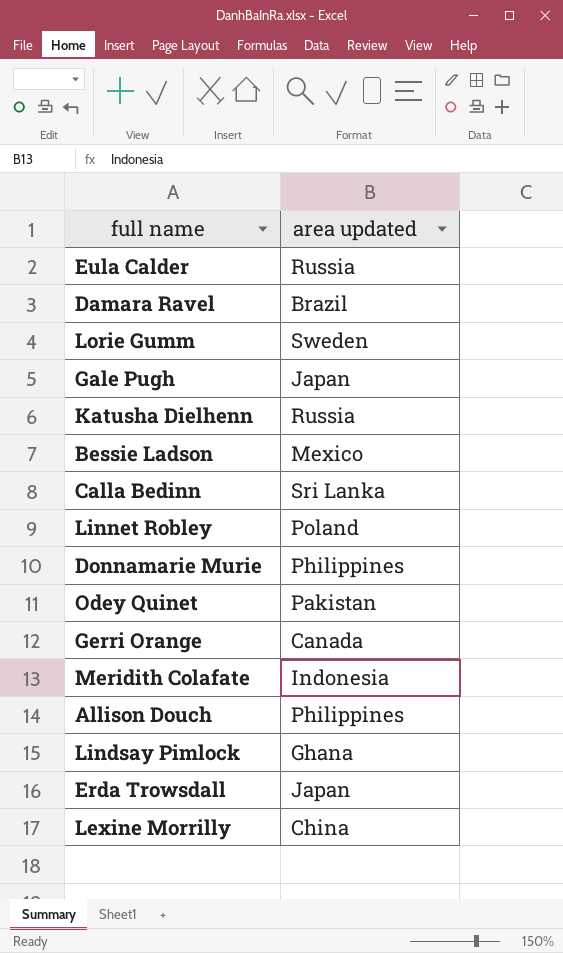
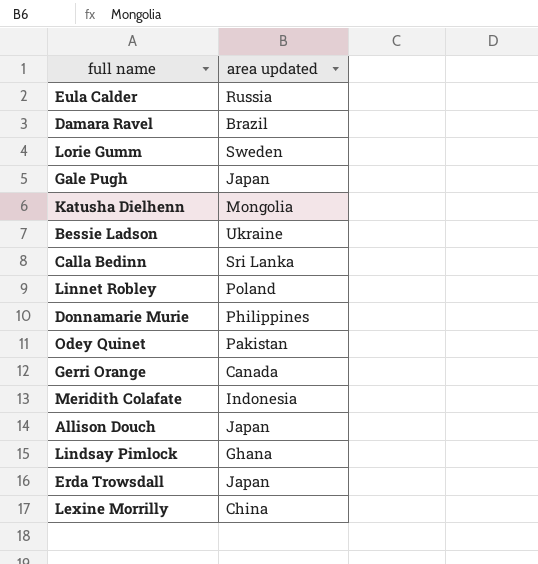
Katusha Dielhenn | area updated: Russia -> Mongolia
Bessie Ladson | area updated: Mexico -> Ukraine
Allison Douch | area updated: Philippines -> Japan

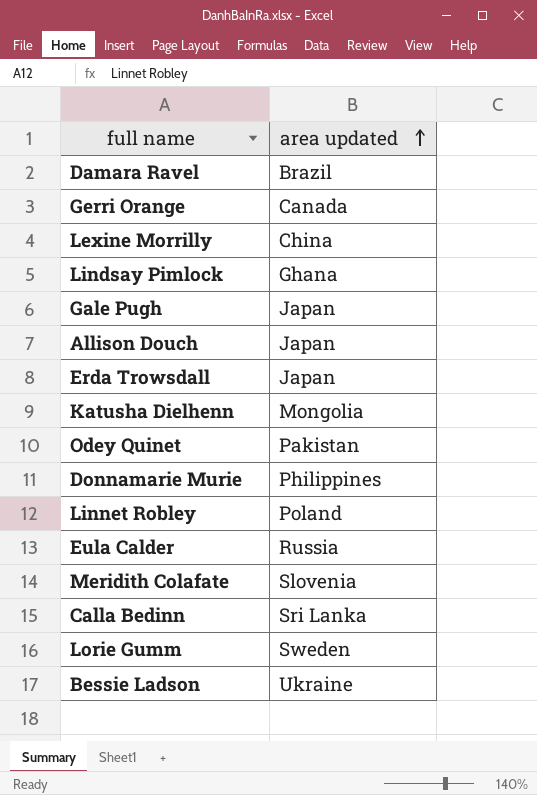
row order: none -> area updated ascending
Meridith Colafate | area updated: Indonesia -> Slovenia

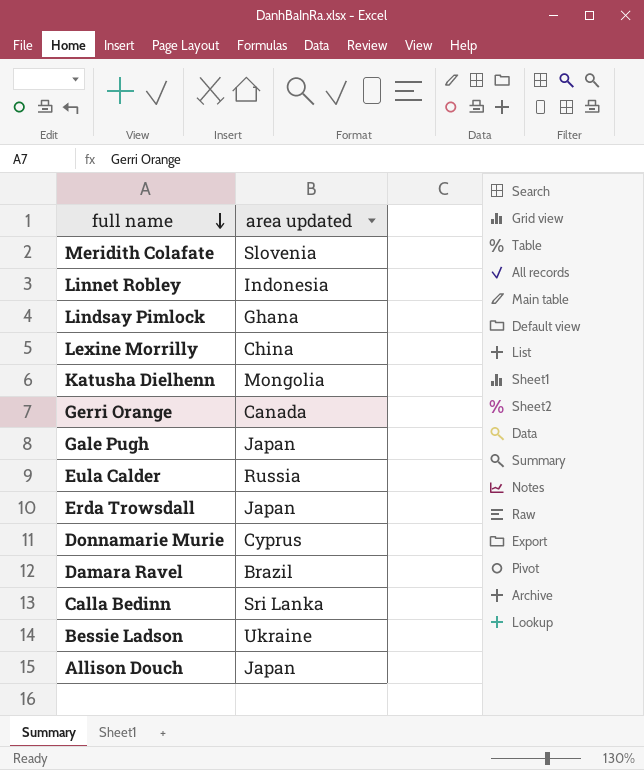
row order: area updated ascending -> full name descending
row Odey Quinet: Pakistan -> none
row Lorie Gumm: Sweden -> none
Linnet Robley | area updated: Poland -> Indonesia
Donnamarie Murie | area updated: Philippines -> Cyprus

